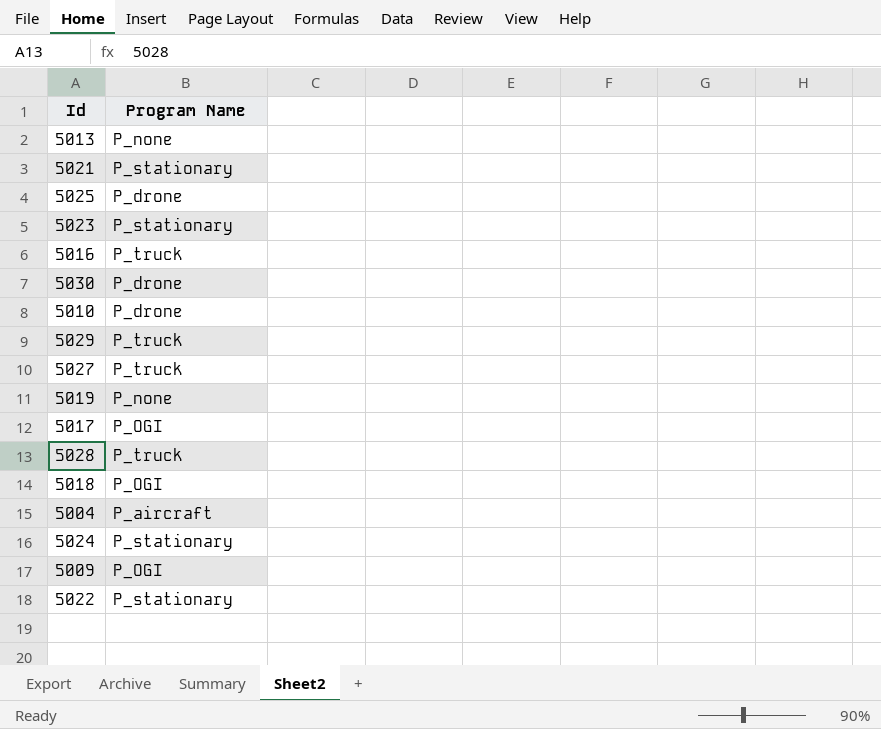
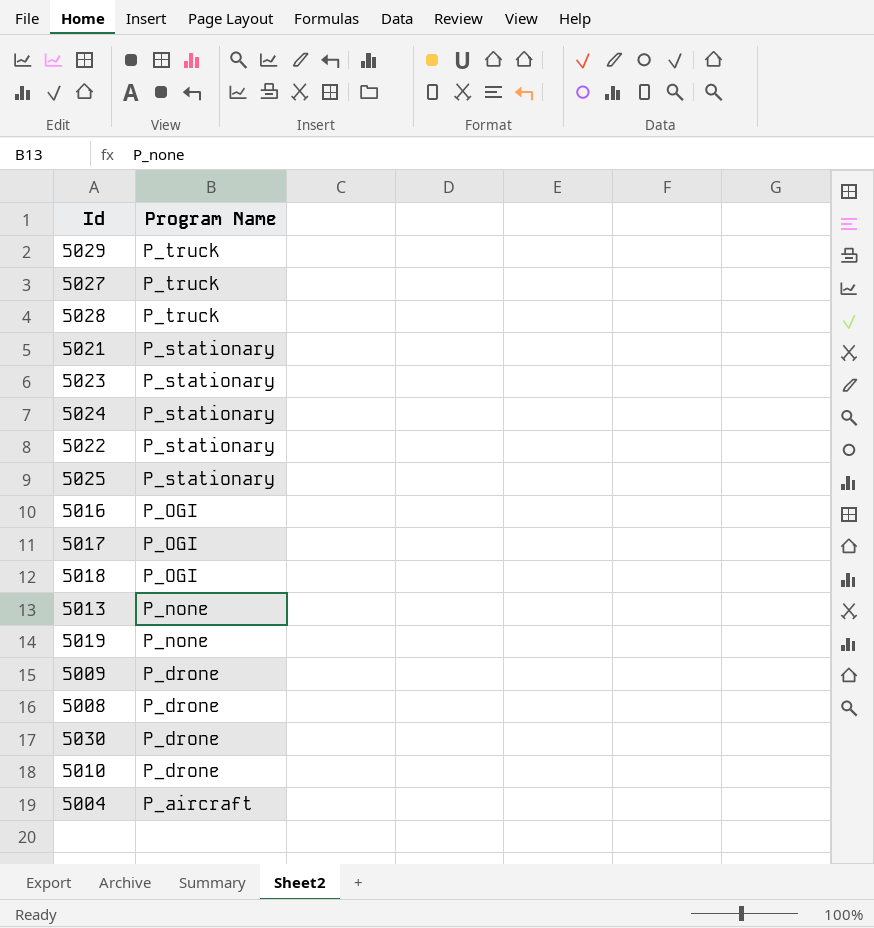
row order: none -> Program Name descending
5025 | Program Name: P_drone -> P_stationary
5016 | Program Name: P_truck -> P_OGI
5009 | Program Name: P_OGI -> P_drone
row 5008: none -> P_drone

